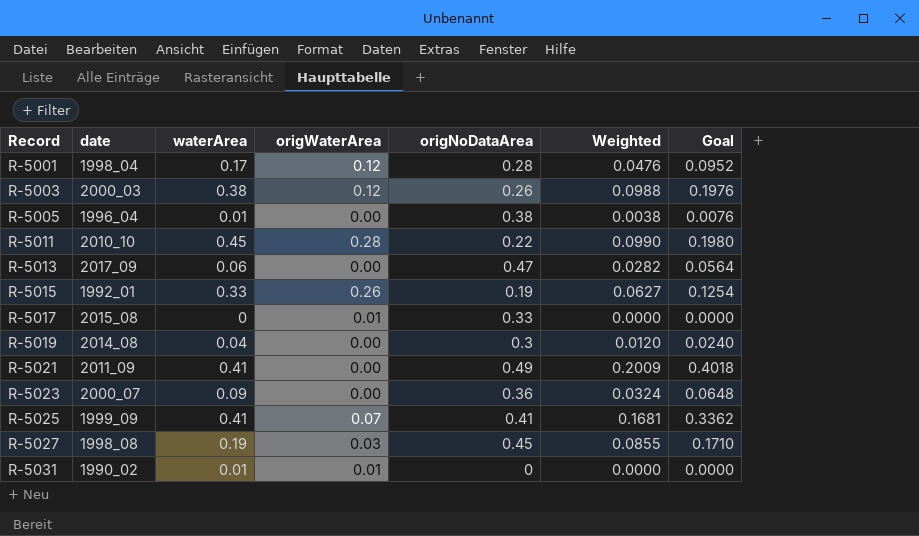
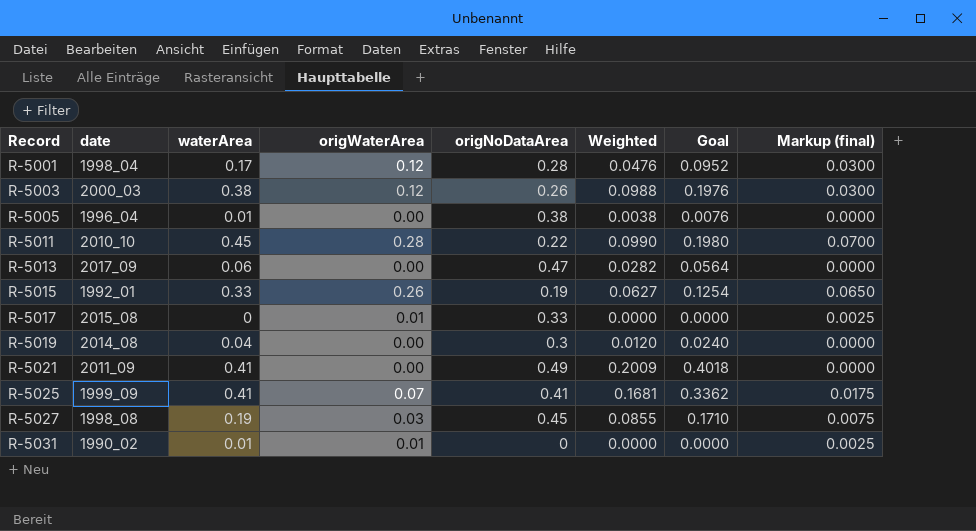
column Markup (final) | formula: none -> [origWaterArea] * 0.25
row R-5023: 2000_07 | 0.09 | 0.00 | 0.36 | 0.0324 | 0.0648 -> none

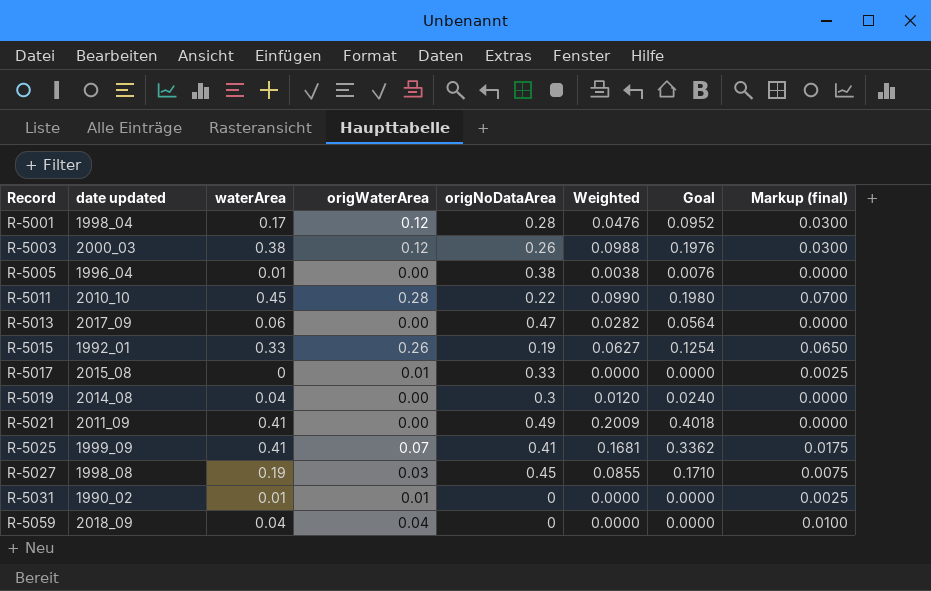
column name: date -> date updated
row R-5059: none -> 2018_09 | 0.04 | 0.04 | 0 | 0.0000 | 0.0000 | 0.0100

